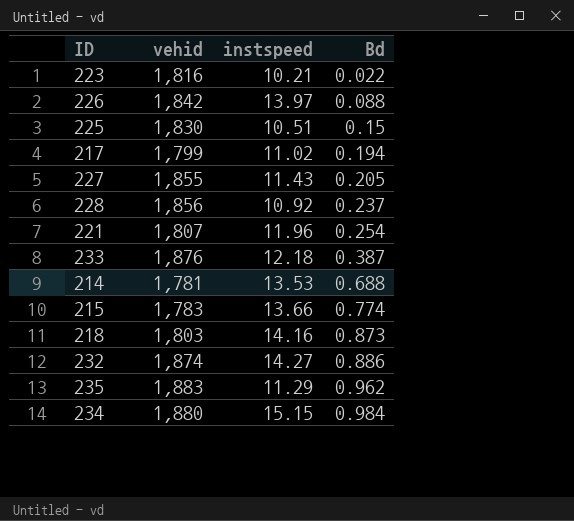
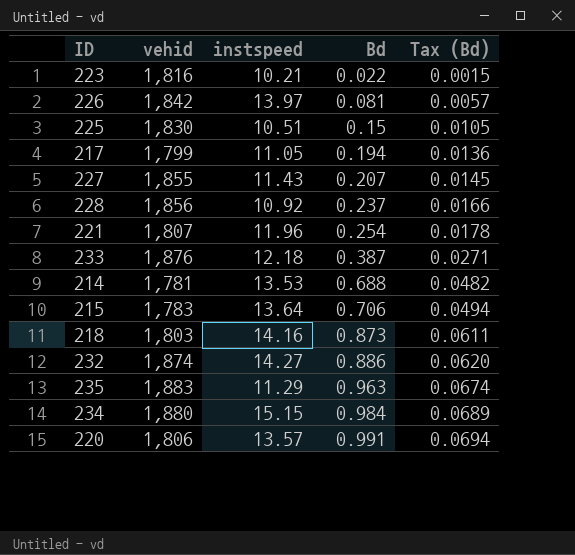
column Tax (Bd) | formula: none -> [Bd] * 0.07
226 | Bd: 0.088 -> 0.081
217 | instspeed: 11.02 -> 11.05
227 | Bd: 0.205 -> 0.207
215 | instspeed: 13.66 -> 13.64
215 | Bd: 0.774 -> 0.706
235 | Bd: 0.962 -> 0.963
row 220: none -> 1,806 | 13.57 | 0.991 | 0.0694

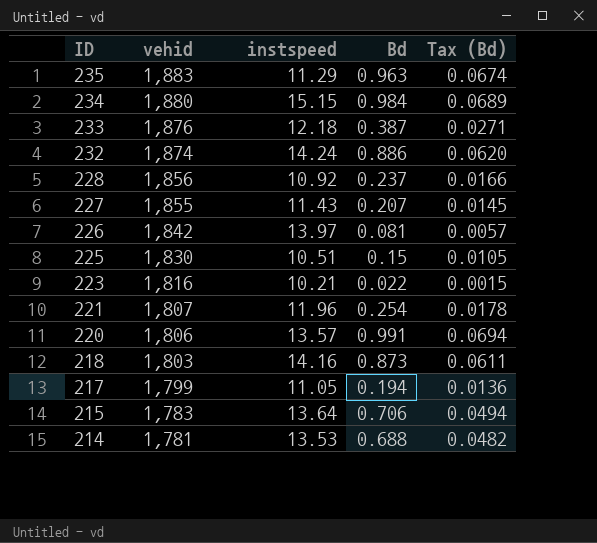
row order: Bd ascending -> ID descending
232 | instspeed: 14.27 -> 14.24

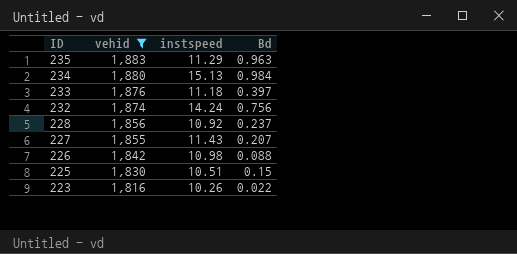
filter: none -> vehid >= 1,816
column Tax (Bd) | formula: [Bd] * 0.07 -> none
234 | instspeed: 15.15 -> 15.13
233 | instspeed: 12.18 -> 11.18
233 | Bd: 0.387 -> 0.397
232 | Bd: 0.886 -> 0.756
226 | instspeed: 13.97 -> 10.98
226 | Bd: 0.081 -> 0.088
223 | instspeed: 10.21 -> 10.26

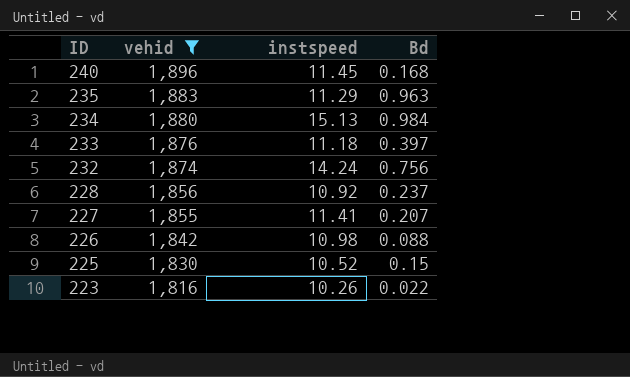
row 240: none -> 1,896 | 11.45 | 0.168
227 | instspeed: 11.43 -> 11.41
225 | instspeed: 10.51 -> 10.52

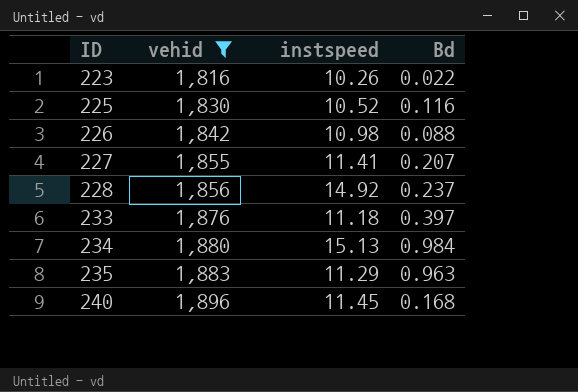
row order: ID descending -> ID ascending
row 232: 1,874 | 14.24 | 0.756 -> none
225 | Bd: 0.15 -> 0.116
228 | instspeed: 10.92 -> 14.92

